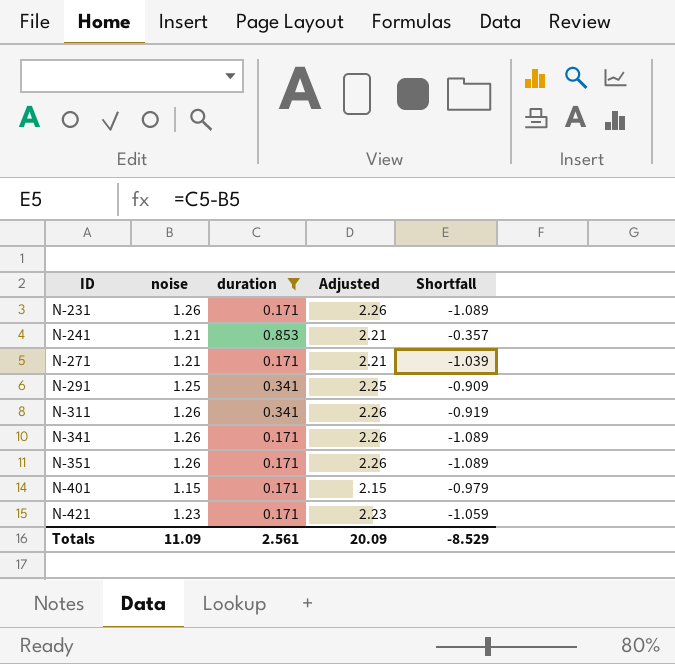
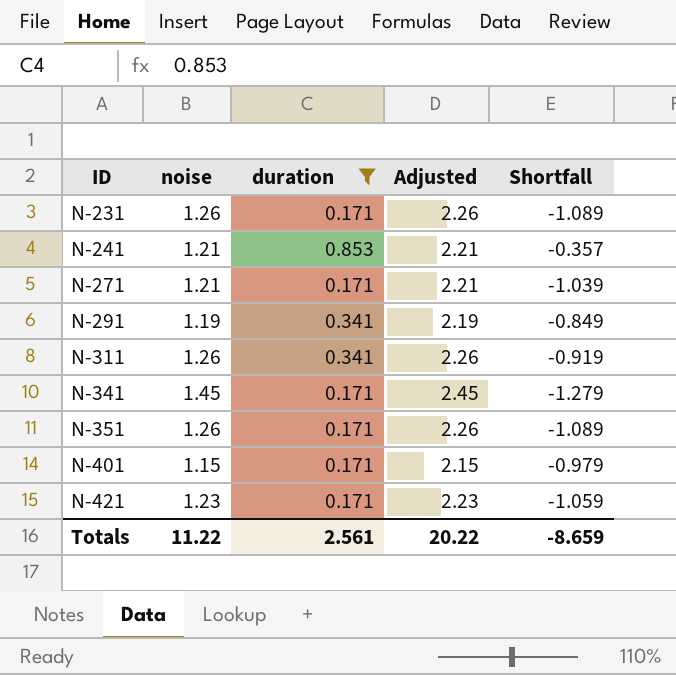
N-291 | noise: 1.25 -> 1.19
N-291 | Adjusted: 2.25 -> 2.19
N-291 | Shortfall: -0.909 -> -0.849
N-341 | noise: 1.26 -> 1.45
N-341 | Adjusted: 2.26 -> 2.45
N-341 | Shortfall: -1.089 -> -1.279
Totals | noise: 11.09 -> 11.22
Totals | Adjusted: 20.09 -> 20.22
Totals | Shortfall: -8.529 -> -8.659

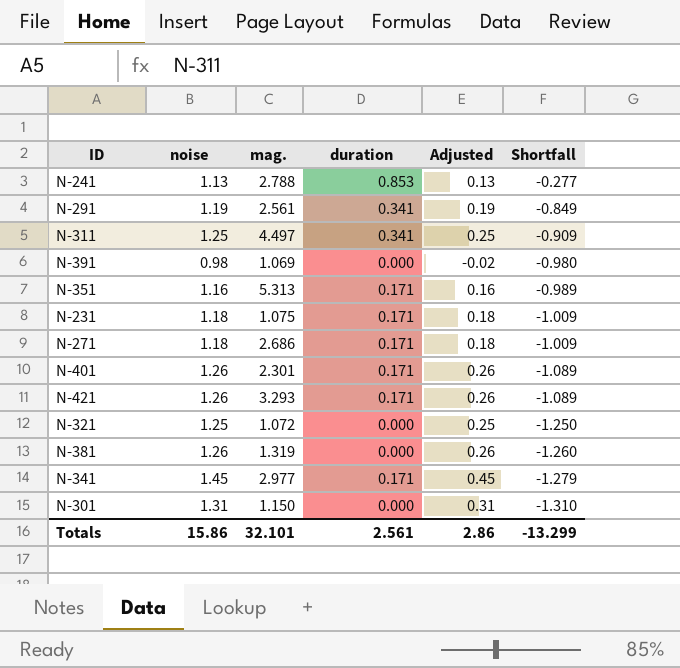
filter: duration != 0.000 -> none
row order: ID ascending -> Shortfall descending
column mag. | position: none -> 3
column Adjusted | formula: [noise] + 1 -> [noise] - 1
N-241 | noise: 1.21 -> 1.13
N-241 | Shortfall: -0.357 -> -0.277
N-311 | noise: 1.26 -> 1.25
N-311 | Shortfall: -0.919 -> -0.909
N-351 | noise: 1.26 -> 1.16
N-351 | Shortfall: -1.089 -> -0.989
N-231 | noise: 1.26 -> 1.18
N-231 | Shortfall: -1.089 -> -1.009
N-271 | noise: 1.21 -> 1.18
N-271 | Shortfall: -1.039 -> -1.009
N-401 | noise: 1.15 -> 1.26
N-401 | Shortfall: -0.979 -> -1.089
N-421 | noise: 1.23 -> 1.26
N-421 | Shortfall: -1.059 -> -1.089
Totals | noise: 11.22 -> 15.86
Totals | Adjusted: 20.22 -> 2.86
Totals | Shortfall: -8.659 -> -13.299

